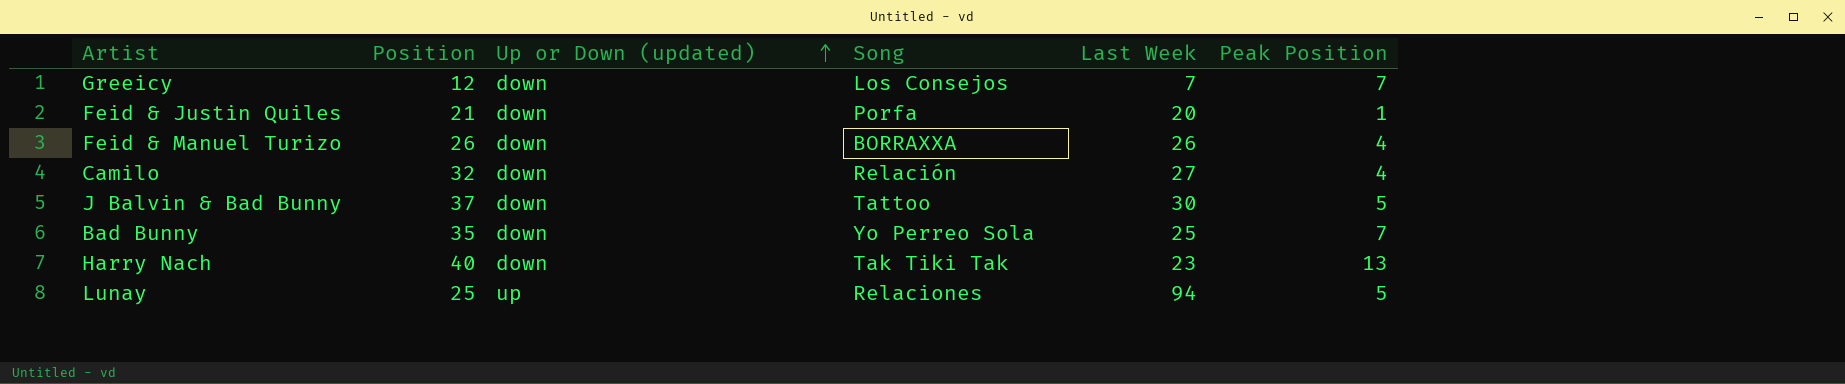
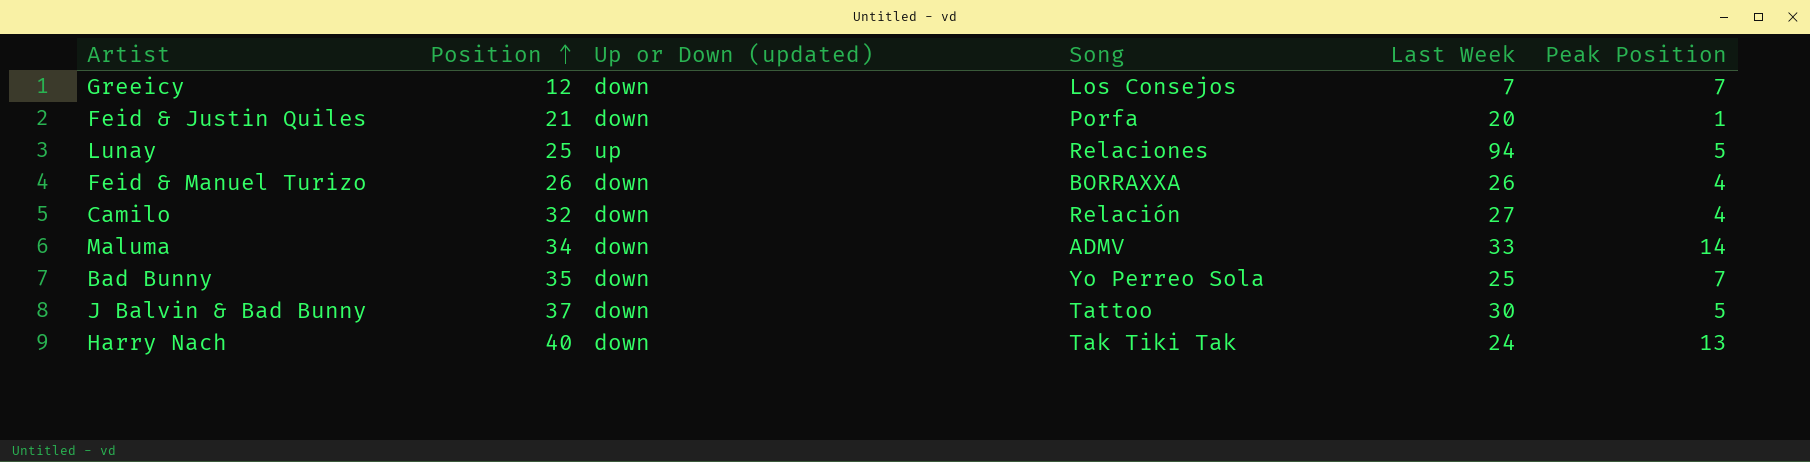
row order: Up or Down (updated) ascending -> Position ascending
row Maluma: none -> 34 | down | ADMV | 33 | 14
Harry Nach | Last Week: 23 -> 24

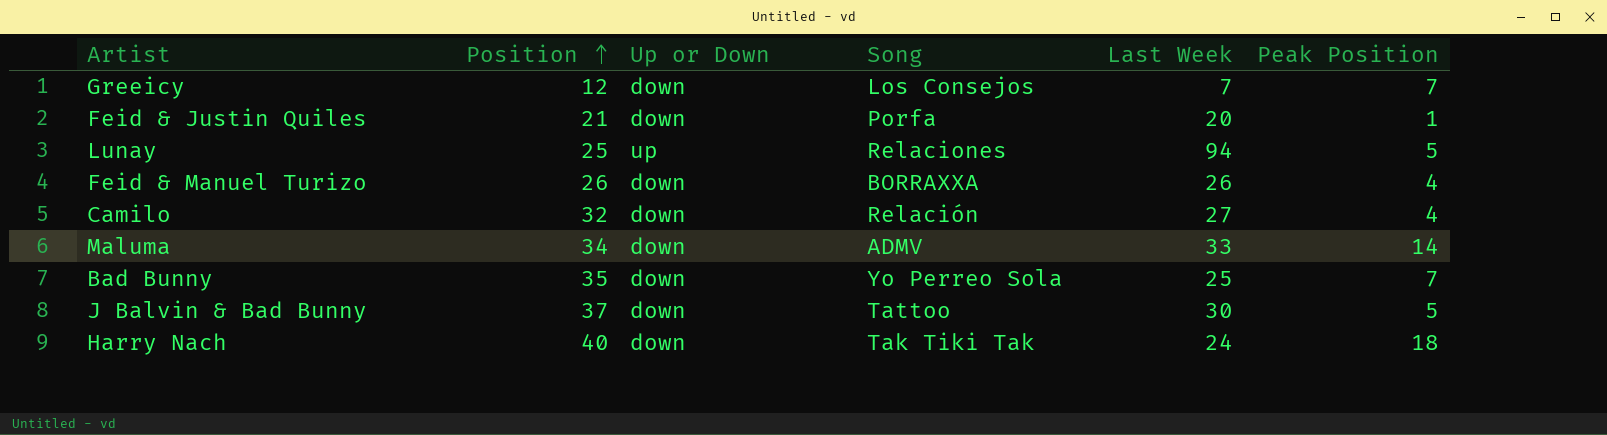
column name: Up or Down (updated) -> Up or Down
Harry Nach | Peak Position: 13 -> 18

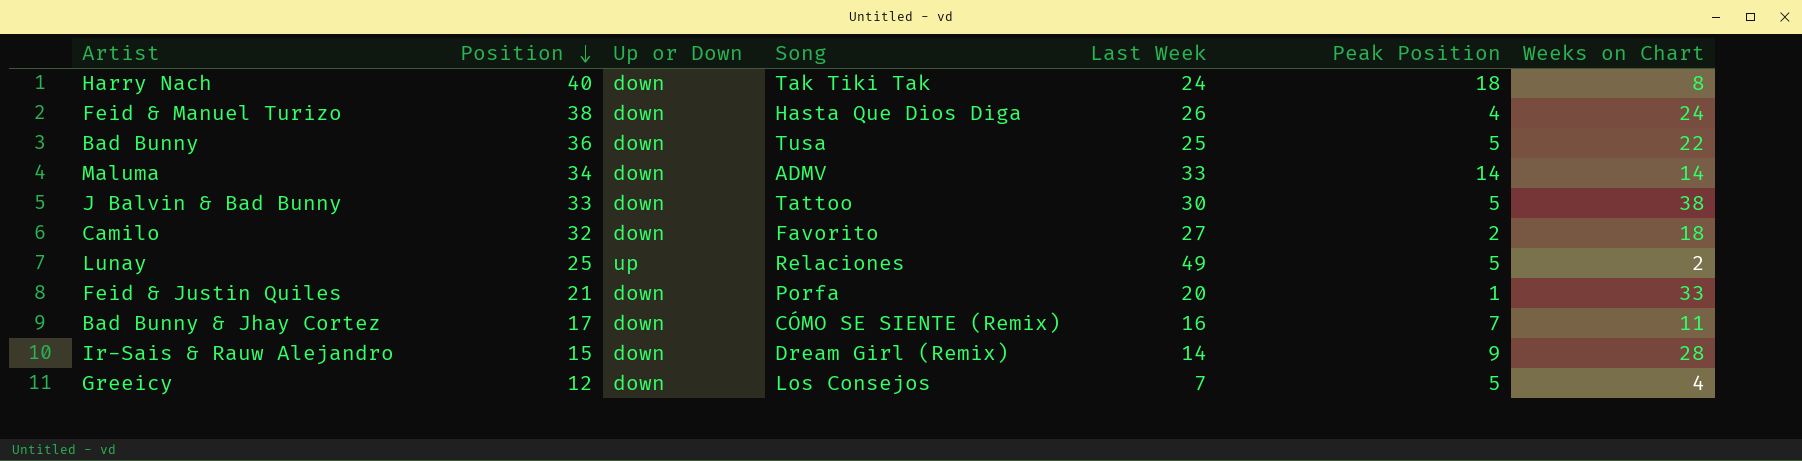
row order: Position ascending -> Position descending
column Weeks on Chart | position: none -> 7
Feid & Manuel Turizo | Position: 26 -> 38
Feid & Manuel Turizo | Song: BORRAXXA -> Hasta Que Dios Diga
Bad Bunny | Position: 35 -> 36
Bad Bunny | Song: Yo Perreo Sola -> Tusa
Bad Bunny | Peak Position: 7 -> 5
J Balvin & Bad Bunny | Position: 37 -> 33
Camilo | Song: Relación -> Favorito
Camilo | Peak Position: 4 -> 2
Lunay | Last Week: 94 -> 49
row Bad Bunny & Jhay Cortez: none -> 17 | down | CÓMO SE SIENTE (Remix) | 16 | 7 | 11
row Ir-Sais & Rauw Alejandro: none -> 15 | down | Dream Girl (Remix) | 14 | 9 | 28
Greeicy | Peak Position: 7 -> 5

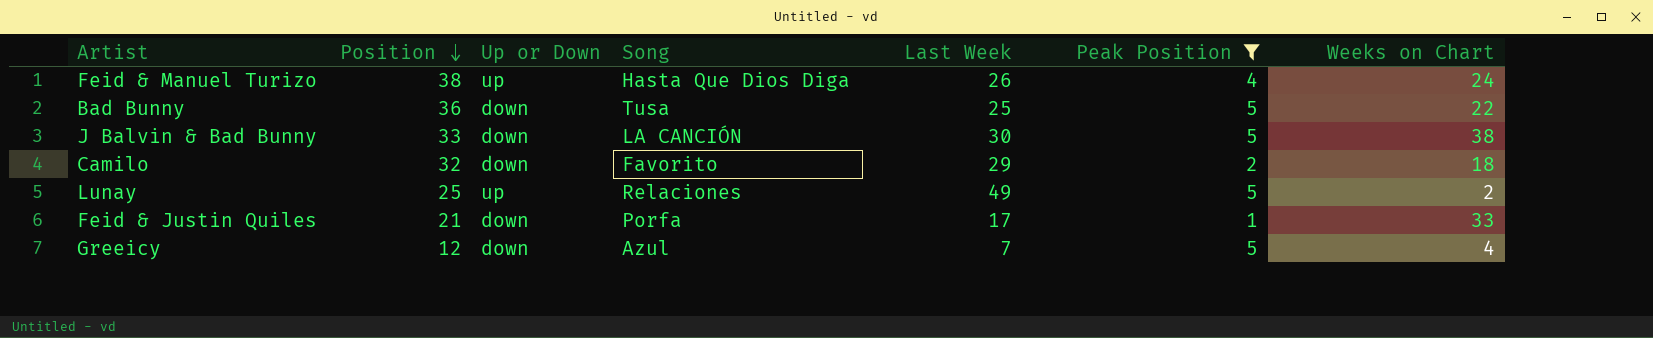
filter: none -> Peak Position <= 5
Feid & Manuel Turizo | Up or Down: down -> up
J Balvin & Bad Bunny | Song: Tattoo -> LA CANCIÓN
Camilo | Last Week: 27 -> 29
Feid & Justin Quiles | Last Week: 20 -> 17
Greeicy | Song: Los Consejos -> Azul

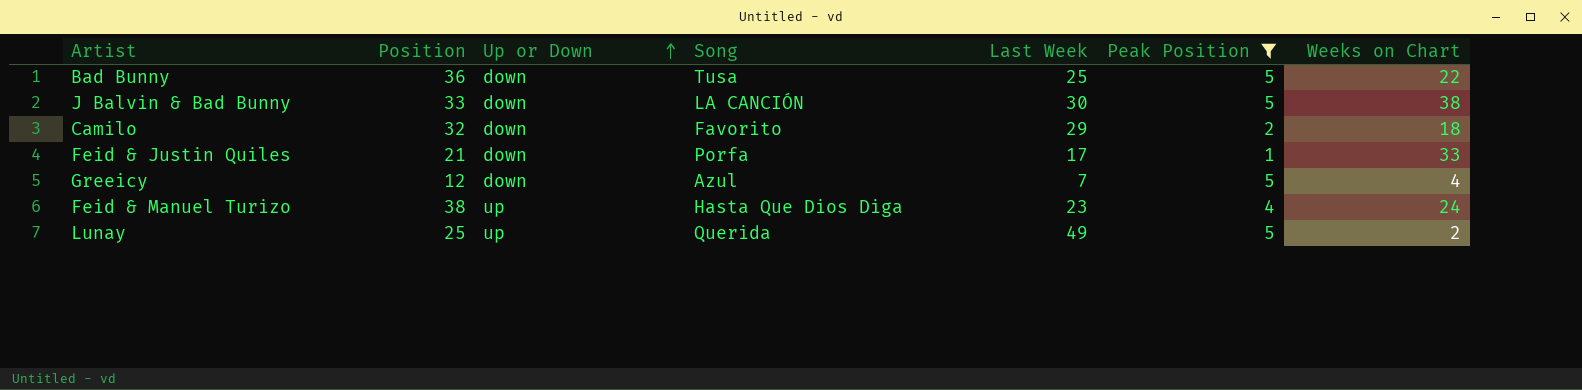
row order: Position descending -> Up or Down ascending
Feid & Manuel Turizo | Last Week: 26 -> 23
Lunay | Song: Relaciones -> Querida

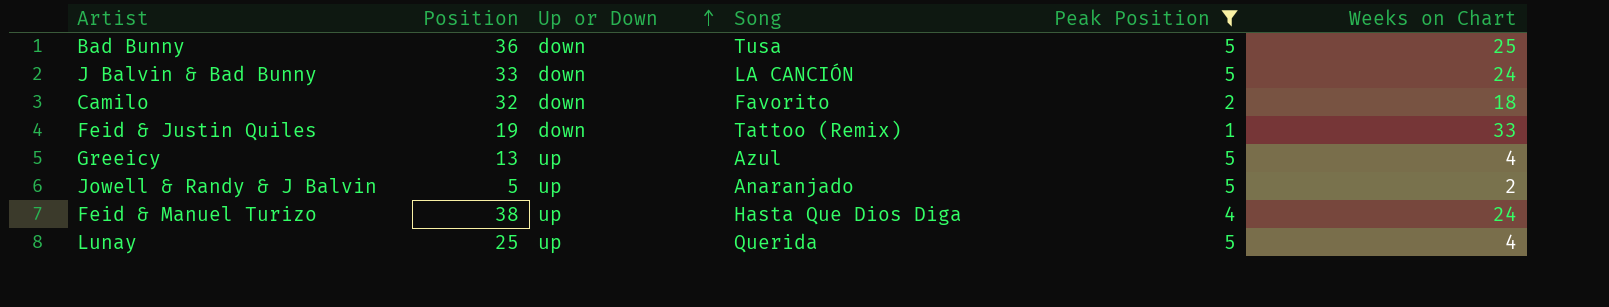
column Last Week | position: 5 -> none
Bad Bunny | Weeks on Chart: 22 -> 25
J Balvin & Bad Bunny | Weeks on Chart: 38 -> 24
Feid & Justin Quiles | Position: 21 -> 19
Feid & Justin Quiles | Song: Porfa -> Tattoo (Remix)
Greeicy | Position: 12 -> 13
Greeicy | Up or Down: down -> up
row Jowell & Randy & J Balvin: none -> 5 | up | Anaranjado | 5 | 2
Lunay | Weeks on Chart: 2 -> 4

